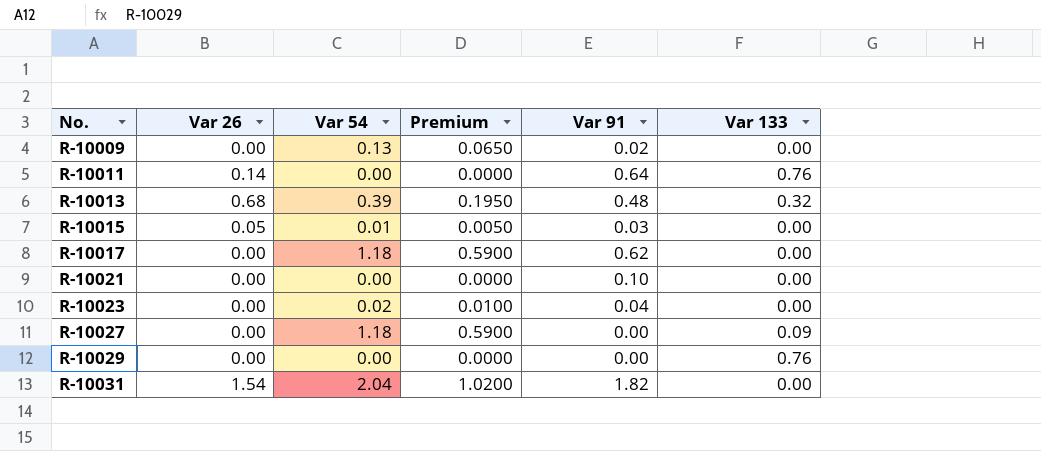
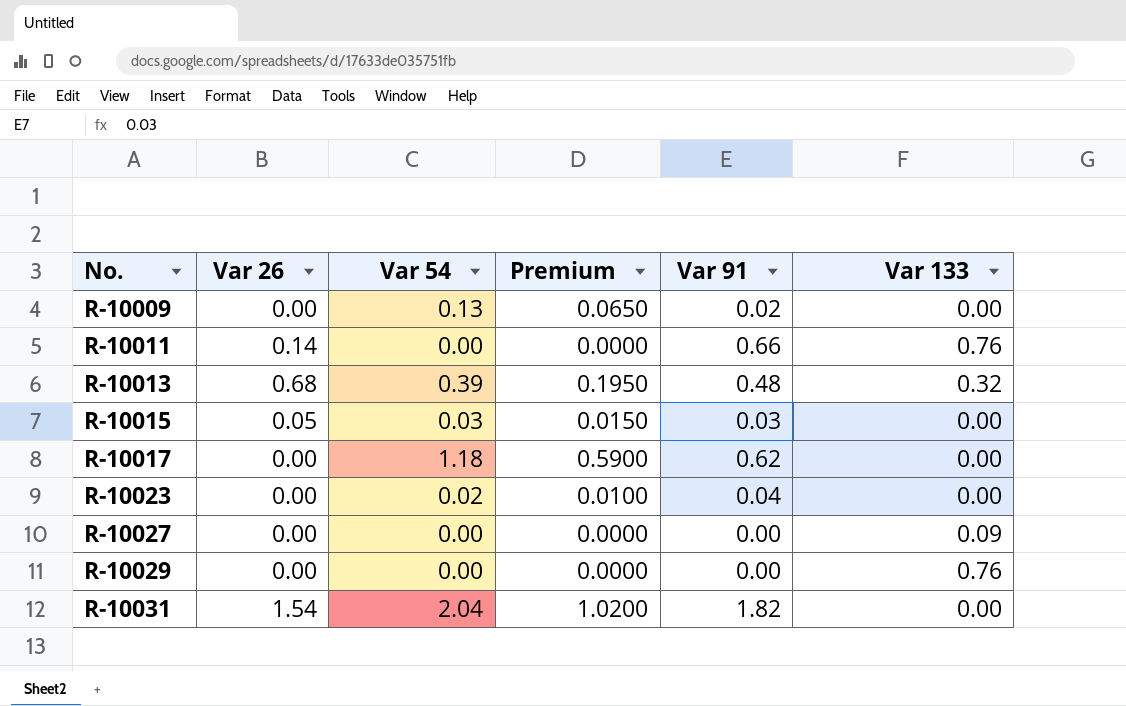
row R-10021: 0.00 | 0.00 | 0.0000 | 0.10 | 0.00 -> none
R-10011 | Var 91: 0.64 -> 0.66
R-10015 | Var 54: 0.01 -> 0.03
R-10015 | Premium: 0.0050 -> 0.0150
R-10027 | Var 54: 1.18 -> 0.00
R-10027 | Premium: 0.5900 -> 0.0000

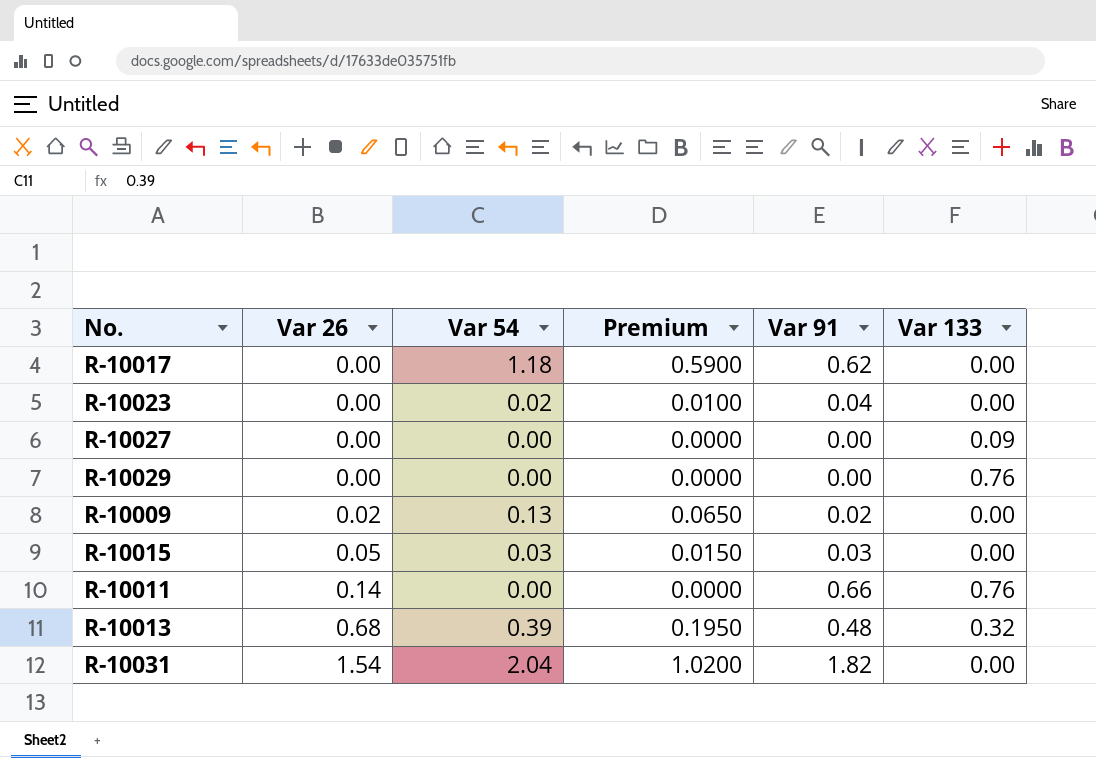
row order: No. ascending -> Var 26 ascending
R-10009 | Var 26: 0.00 -> 0.02

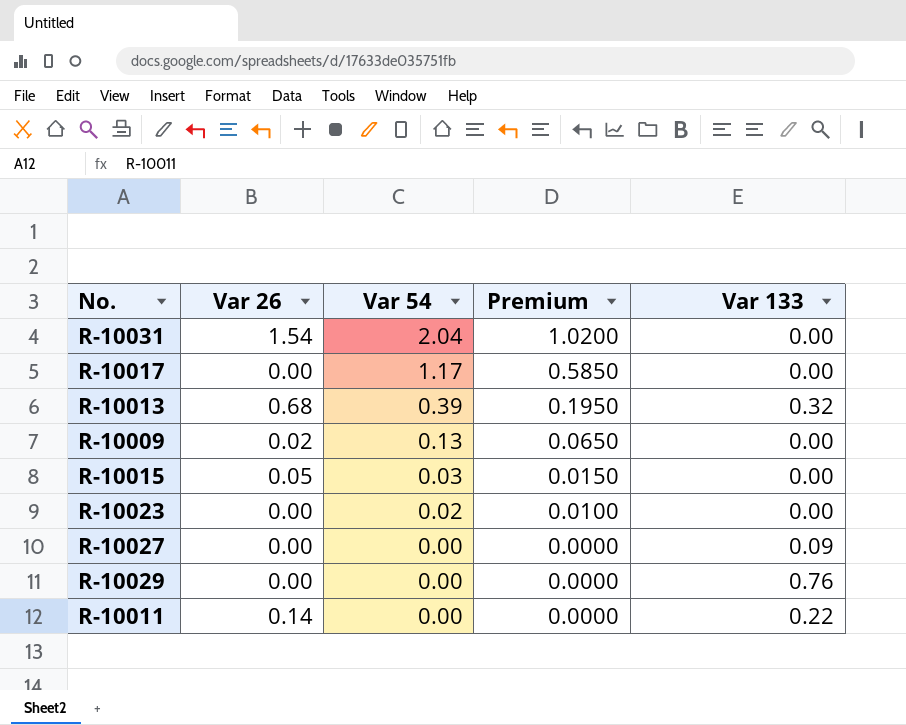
row order: Var 26 ascending -> Var 54 descending
column Var 91 | position: 5 -> none
R-10017 | Var 54: 1.18 -> 1.17
R-10017 | Premium: 0.5900 -> 0.5850
R-10011 | Var 133: 0.76 -> 0.22

